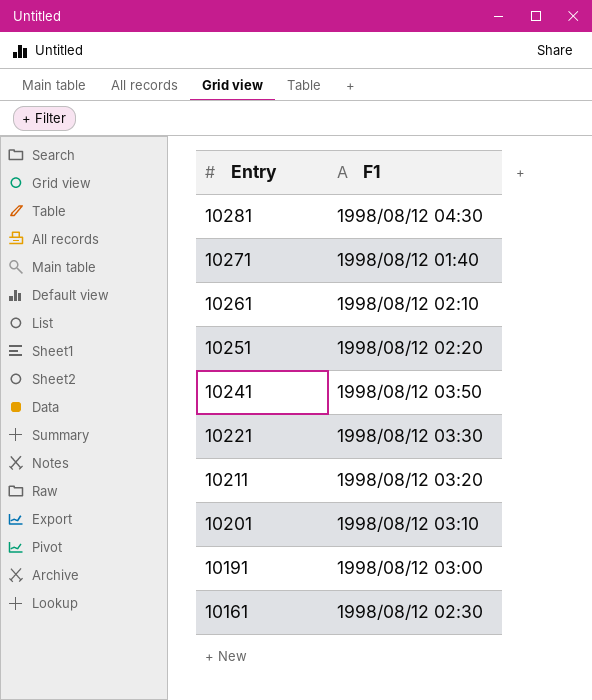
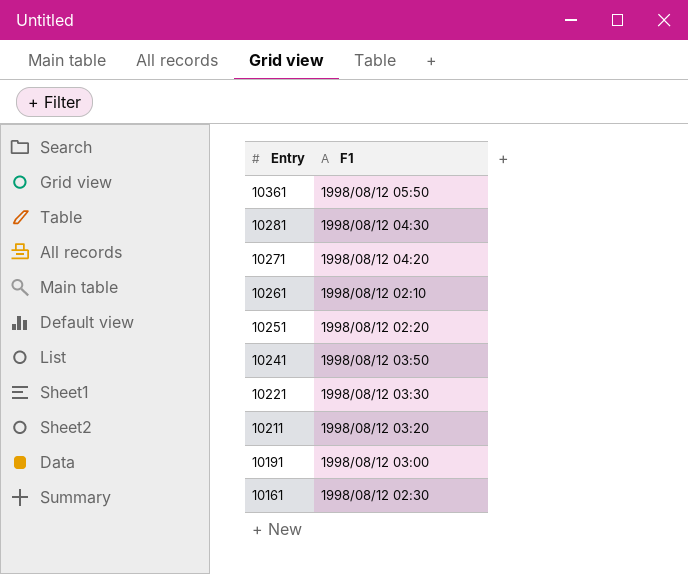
row 10201: 1998/08/12 03:10 -> none
row 10361: none -> 1998/08/12 05:50
10271 | F1: 1998/08/12 01:40 -> 1998/08/12 04:20

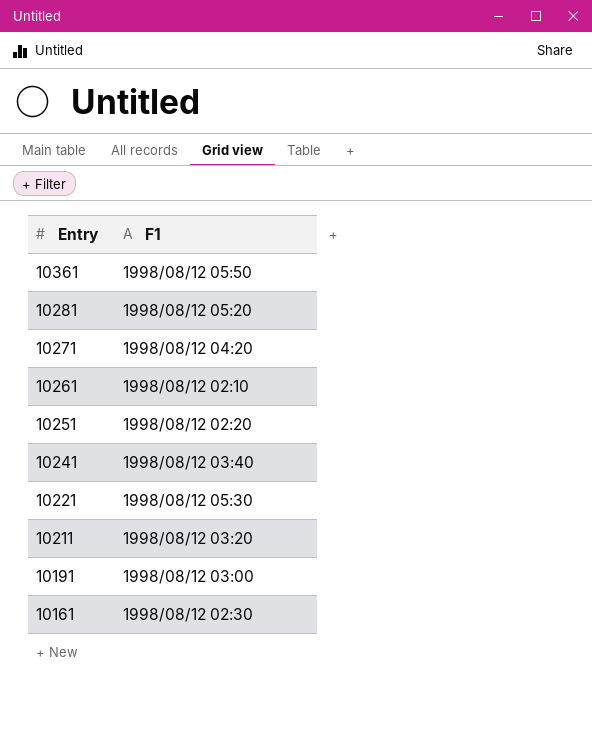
10281 | F1: 1998/08/12 04:30 -> 1998/08/12 05:20
10241 | F1: 1998/08/12 03:50 -> 1998/08/12 03:40
10221 | F1: 1998/08/12 03:30 -> 1998/08/12 05:30

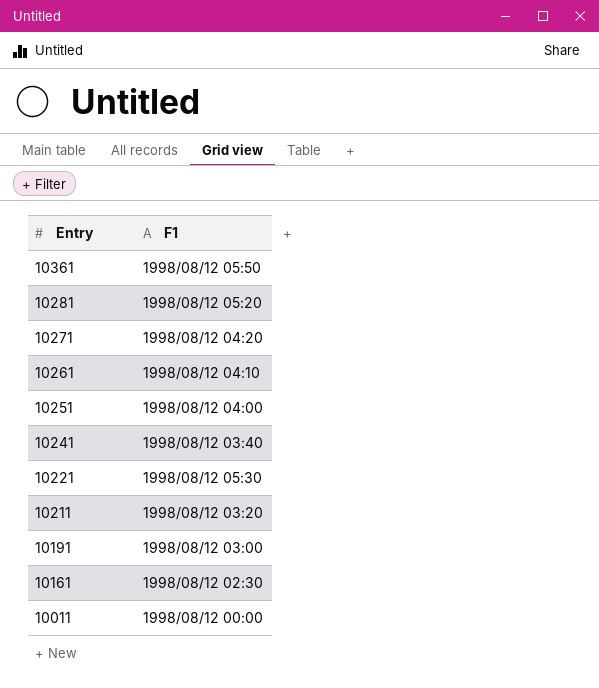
10261 | F1: 1998/08/12 02:10 -> 1998/08/12 04:10
10251 | F1: 1998/08/12 02:20 -> 1998/08/12 04:00
row 10011: none -> 1998/08/12 00:00

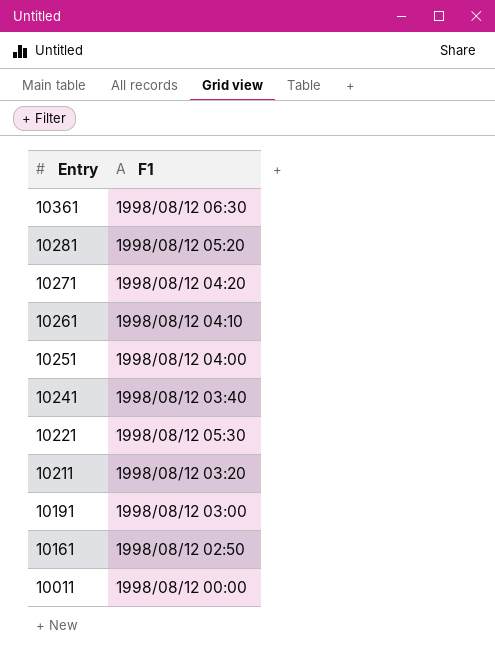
10361 | F1: 1998/08/12 05:50 -> 1998/08/12 06:30
10161 | F1: 1998/08/12 02:30 -> 1998/08/12 02:50

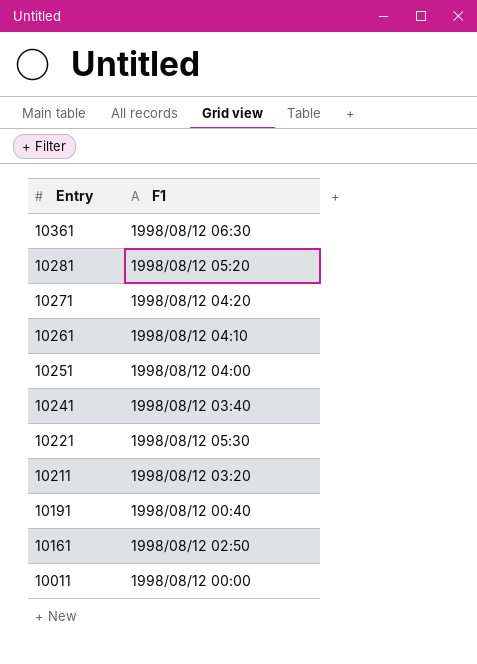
10191 | F1: 1998/08/12 03:00 -> 1998/08/12 00:40

